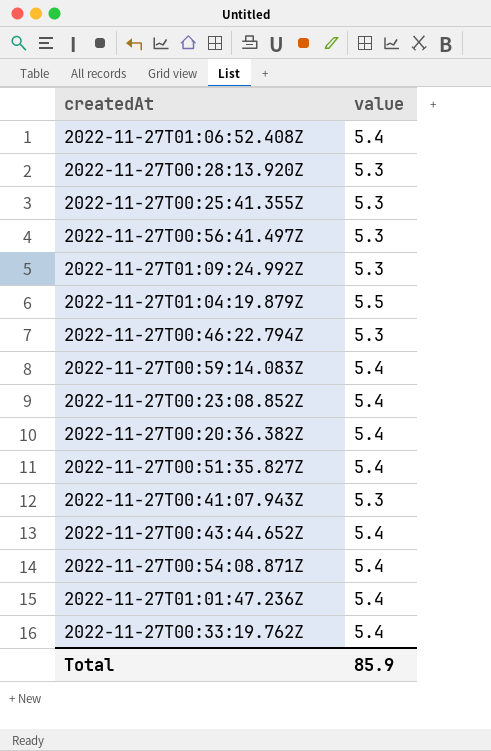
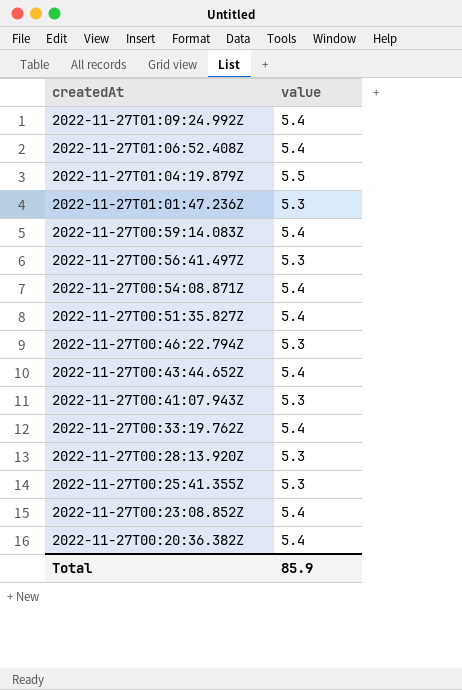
row order: none -> createdAt descending
2022-11-27T01:09:24.992Z | value: 5.3 -> 5.4
2022-11-27T01:01:47.236Z | value: 5.4 -> 5.3

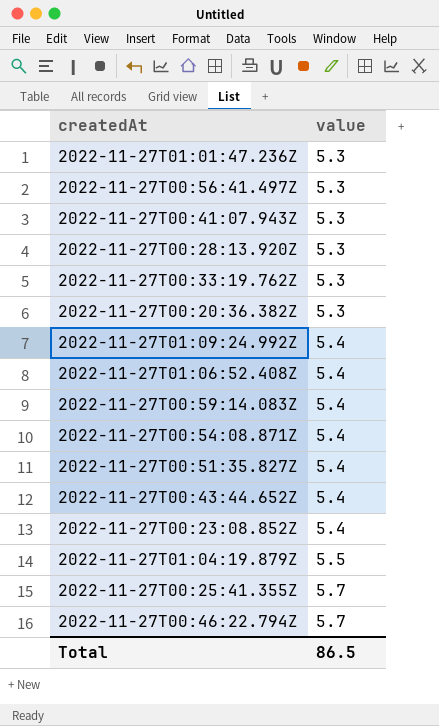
row order: createdAt descending -> value ascending
2022-11-27T00:33:19.762Z | value: 5.4 -> 5.3
2022-11-27T00:20:36.382Z | value: 5.4 -> 5.3
2022-11-27T00:25:41.355Z | value: 5.3 -> 5.7
2022-11-27T00:46:22.794Z | value: 5.3 -> 5.7
Total | value: 85.9 -> 86.5

